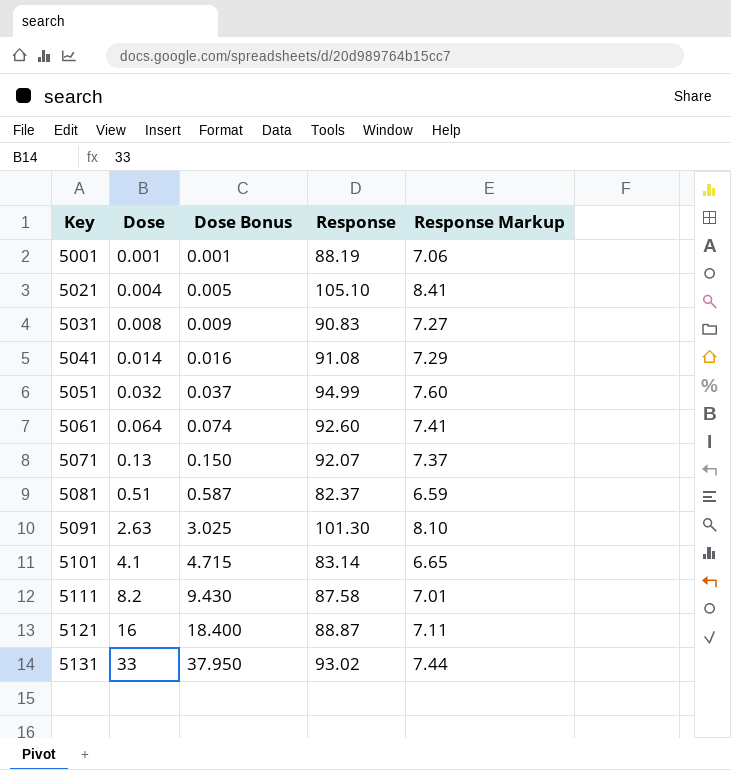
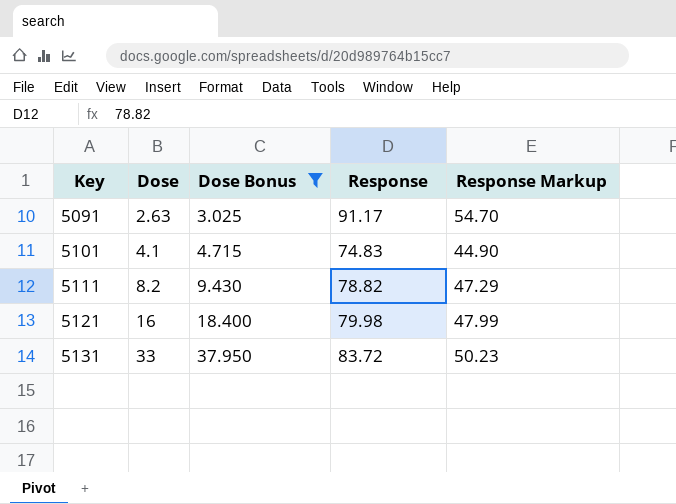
filter: none -> Dose Bonus >= 3.025
column Response Markup | formula: [Response] * 0.08 -> [Response] * 0.6
5091 | Response: 101.30 -> 91.17
5101 | Response: 83.14 -> 74.83
5111 | Response: 87.58 -> 78.82
5121 | Response: 88.87 -> 79.98
5131 | Response: 93.02 -> 83.72

